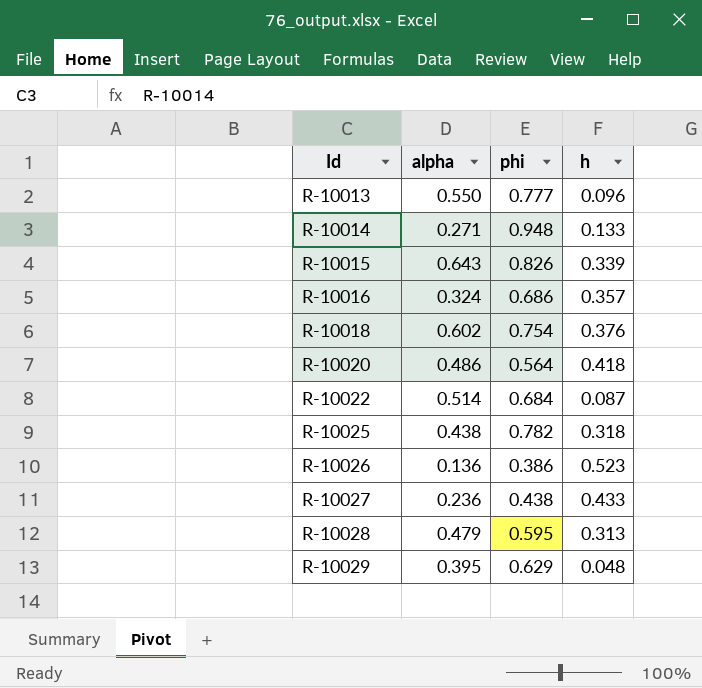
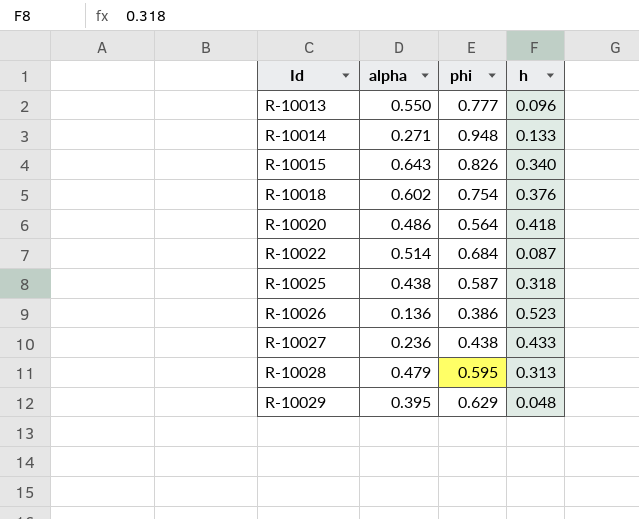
row R-10016: 0.324 | 0.686 | 0.357 -> none
R-10015 | h: 0.339 -> 0.340
R-10025 | phi: 0.782 -> 0.587

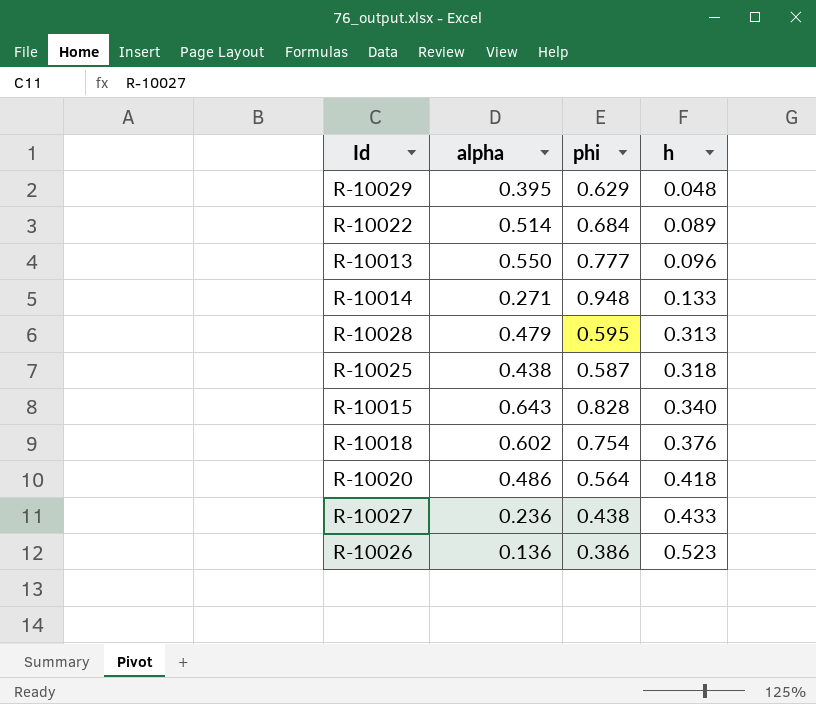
row order: Id ascending -> h ascending
R-10022 | h: 0.087 -> 0.089
R-10015 | phi: 0.826 -> 0.828

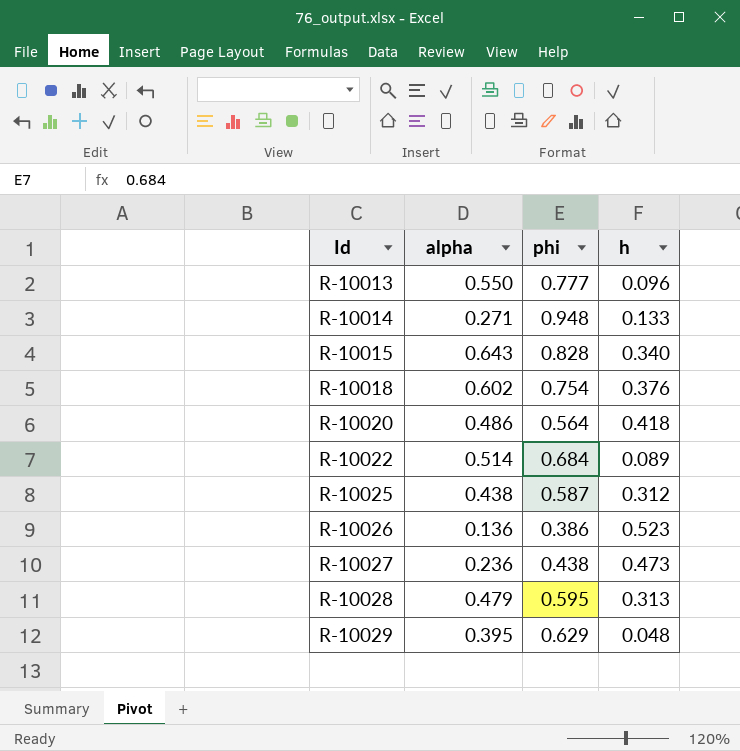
row order: h ascending -> Id ascending
R-10025 | h: 0.318 -> 0.312
R-10027 | h: 0.433 -> 0.473

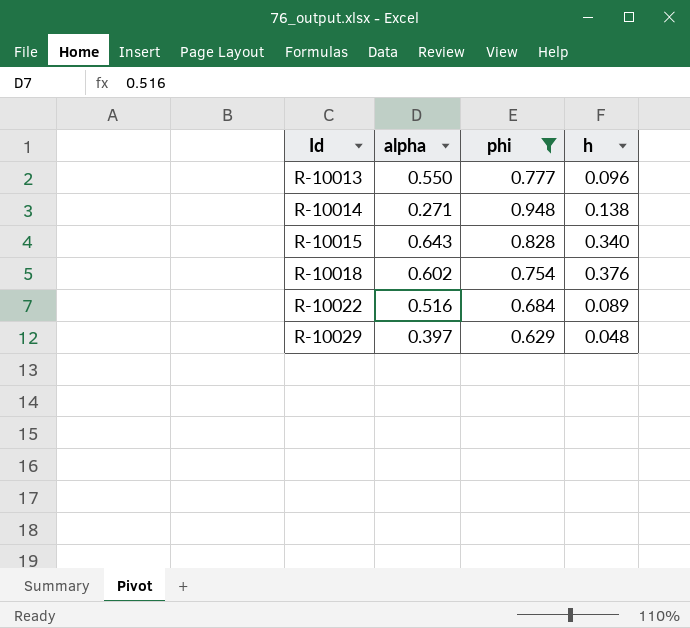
filter: none -> phi >= 0.629
R-10014 | h: 0.133 -> 0.138
R-10022 | alpha: 0.514 -> 0.516
R-10029 | alpha: 0.395 -> 0.397

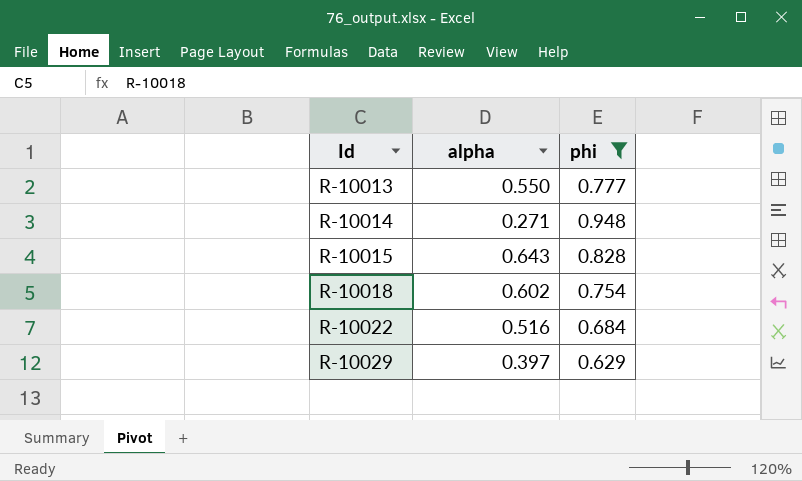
column h | position: 4 -> none

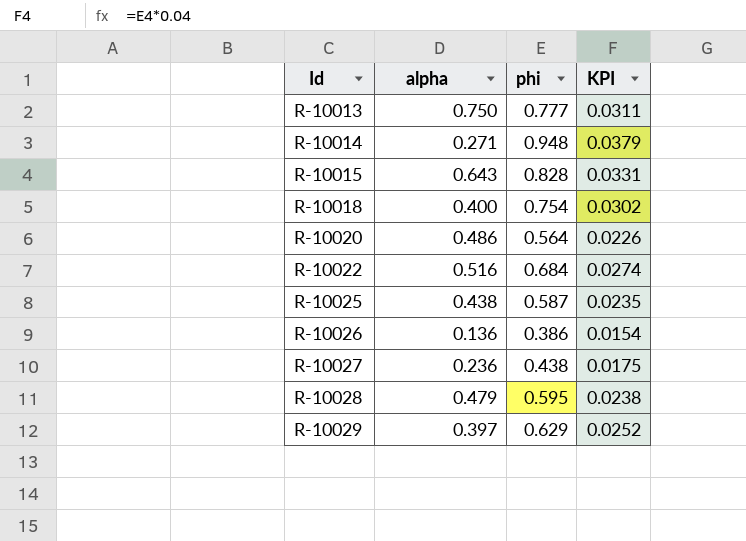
filter: phi >= 0.629 -> none
column KPI | formula: none -> [phi] * 0.04
R-10013 | alpha: 0.550 -> 0.750
R-10018 | alpha: 0.602 -> 0.400

